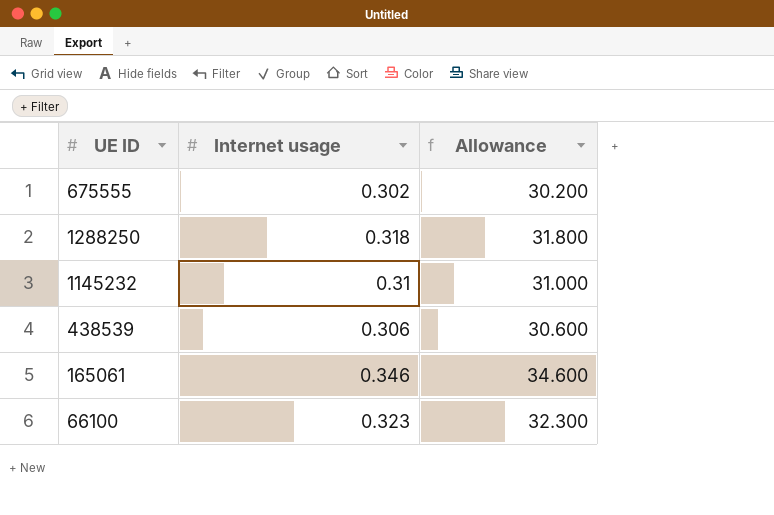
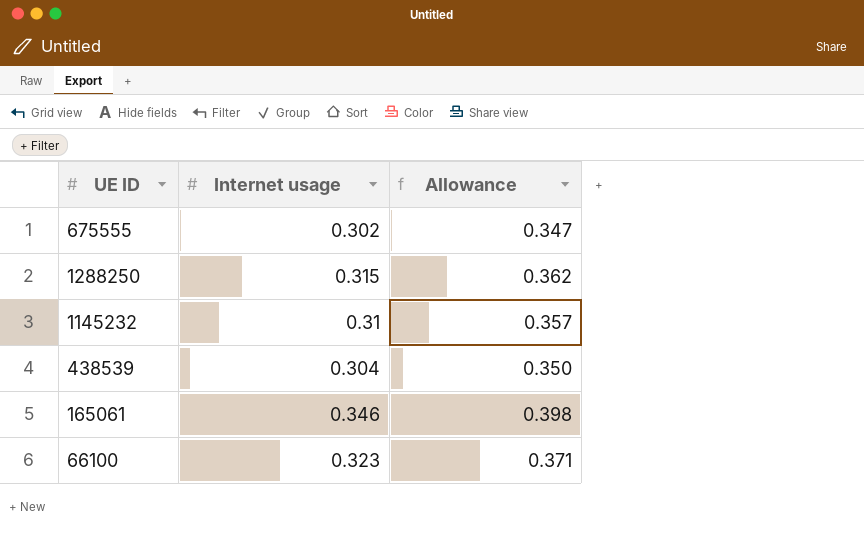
column Allowance | formula: [Internet usage] * 100 -> [Internet usage] * 1.15
1288250 | Internet usage: 0.318 -> 0.315
438539 | Internet usage: 0.306 -> 0.304

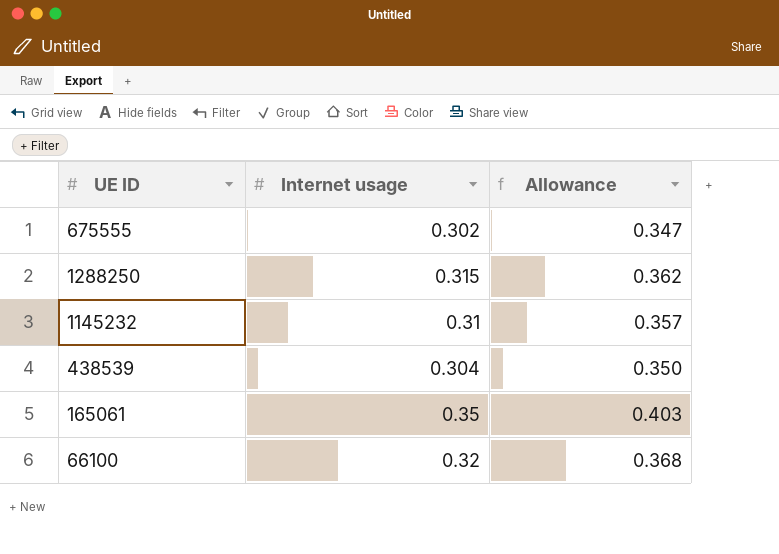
165061 | Internet usage: 0.346 -> 0.35
165061 | Allowance: 0.398 -> 0.403
66100 | Internet usage: 0.323 -> 0.32
66100 | Allowance: 0.371 -> 0.368

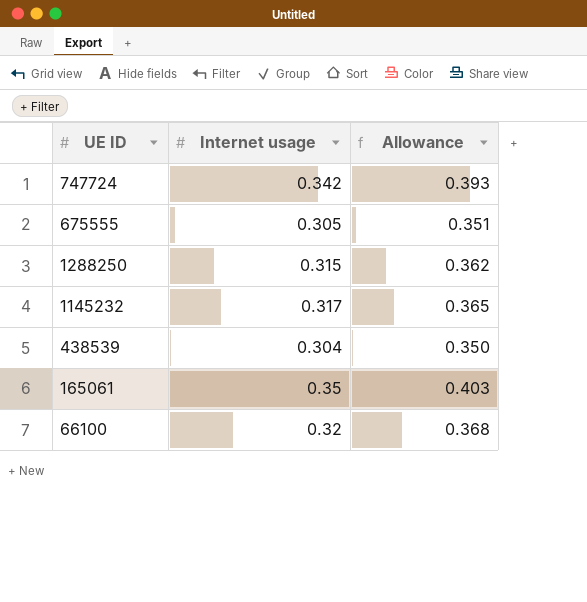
row 747724: none -> 0.342 | 0.393
675555 | Internet usage: 0.302 -> 0.305
675555 | Allowance: 0.347 -> 0.351
1145232 | Internet usage: 0.31 -> 0.317
1145232 | Allowance: 0.357 -> 0.365

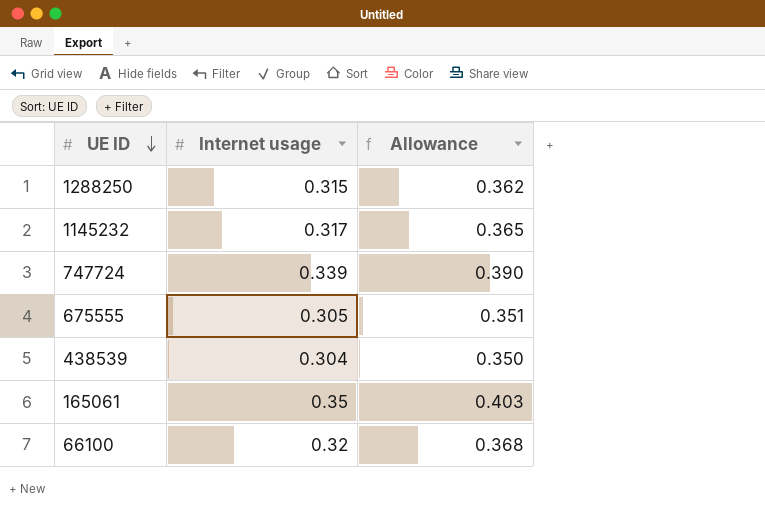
row order: none -> UE ID descending
747724 | Internet usage: 0.342 -> 0.339
747724 | Allowance: 0.393 -> 0.390

